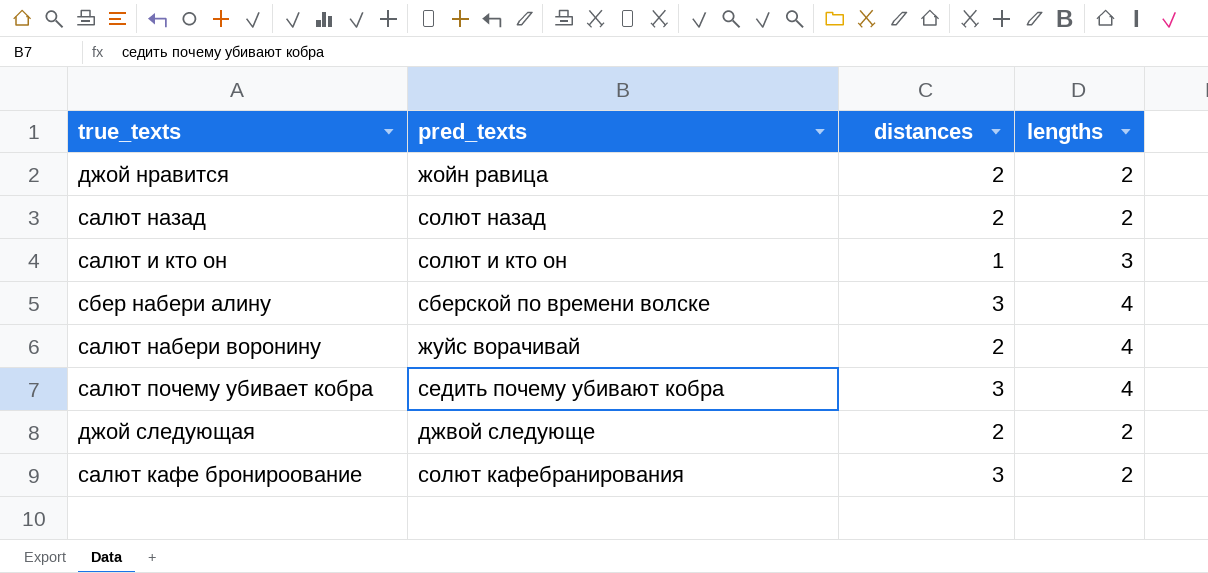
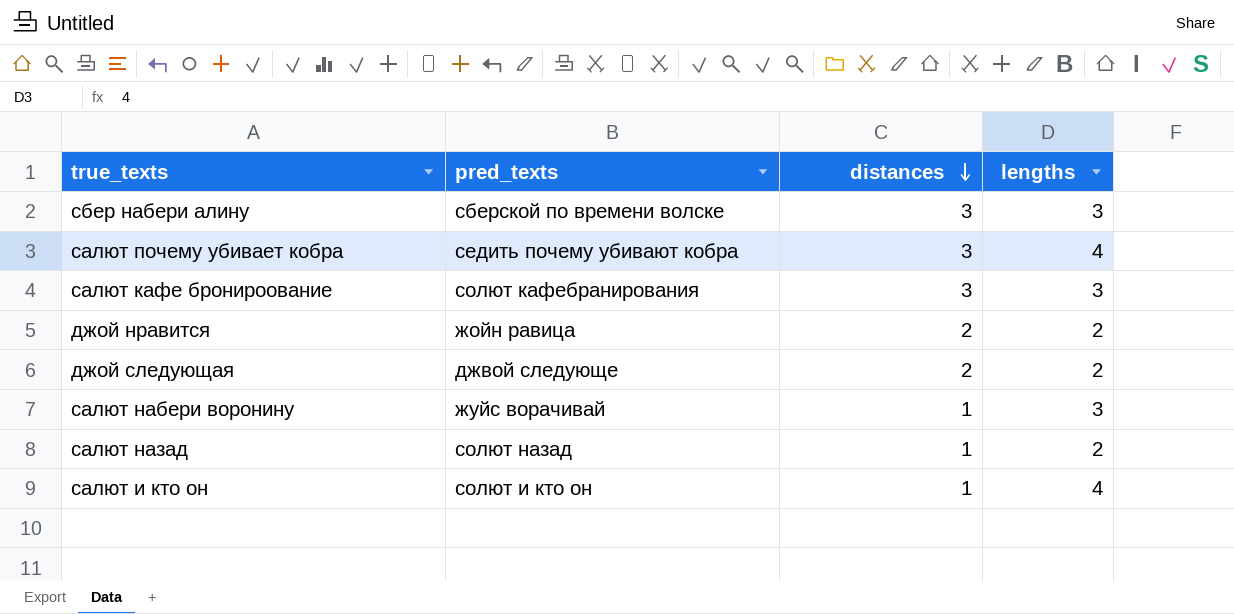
row order: none -> distances descending
сбер набери алину | lengths: 4 -> 3
салют кафе бронироование | lengths: 2 -> 3
салют набери воронину | distances: 2 -> 1
салют набери воронину | lengths: 4 -> 3
салют назад | distances: 2 -> 1
салют и кто он | lengths: 3 -> 4

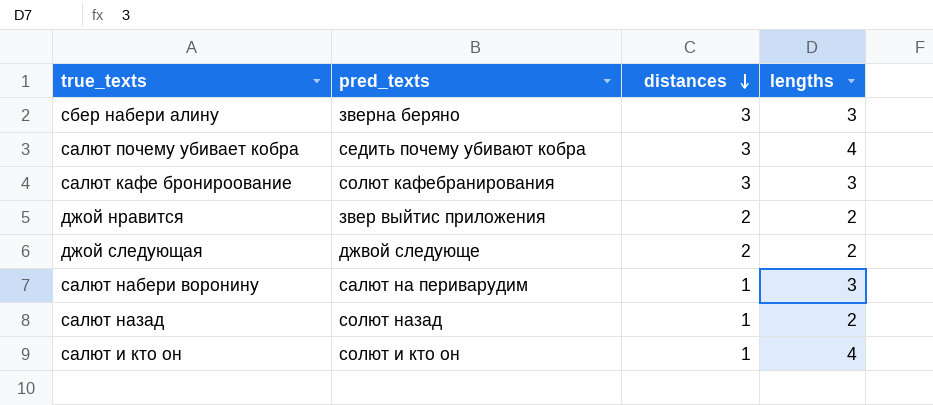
сбер набери алину | pred_texts: сберской по времени волске -> зверна беряно
джой нравится | pred_texts: жойн равица -> звер выйтис приложения
салют набери воронину | pred_texts: жуйс ворачивай -> салют на периварудим

